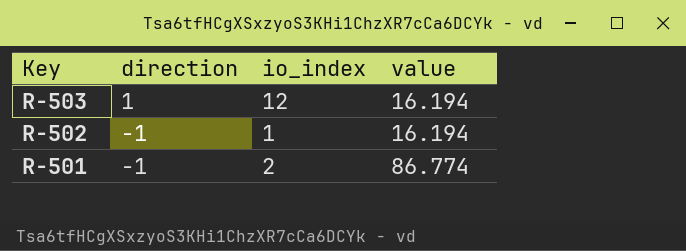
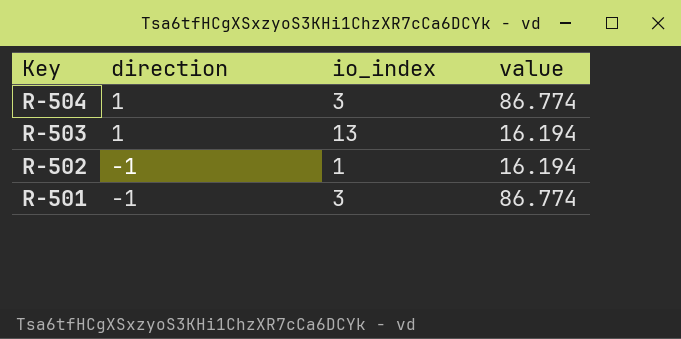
row R-504: none -> 1 | 3 | 86.774
R-503 | io_index: 12 -> 13
R-501 | io_index: 2 -> 3

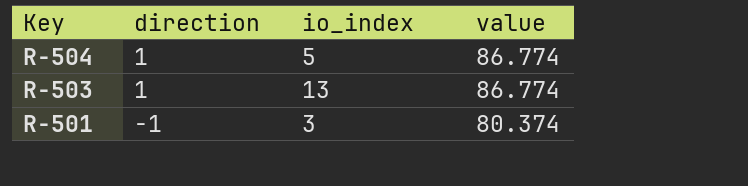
row R-502: -1 | 1 | 16.194 -> none
R-504 | io_index: 3 -> 5
R-503 | value: 16.194 -> 86.774
R-501 | value: 86.774 -> 80.374

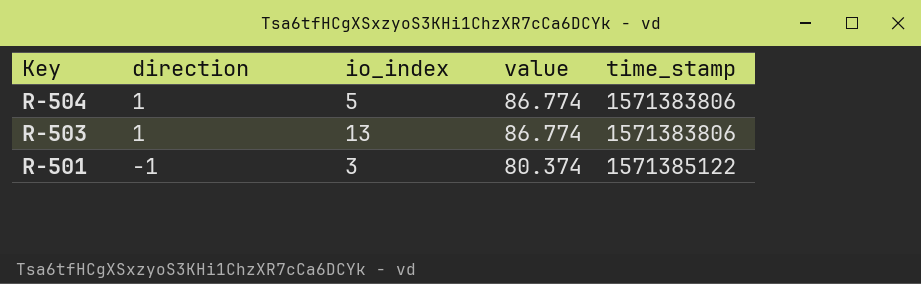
column time_stamp | position: none -> 5

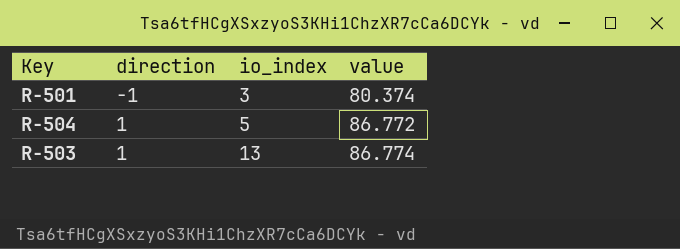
row order: Key descending -> direction ascending
column time_stamp | position: 5 -> none
R-504 | value: 86.774 -> 86.772

